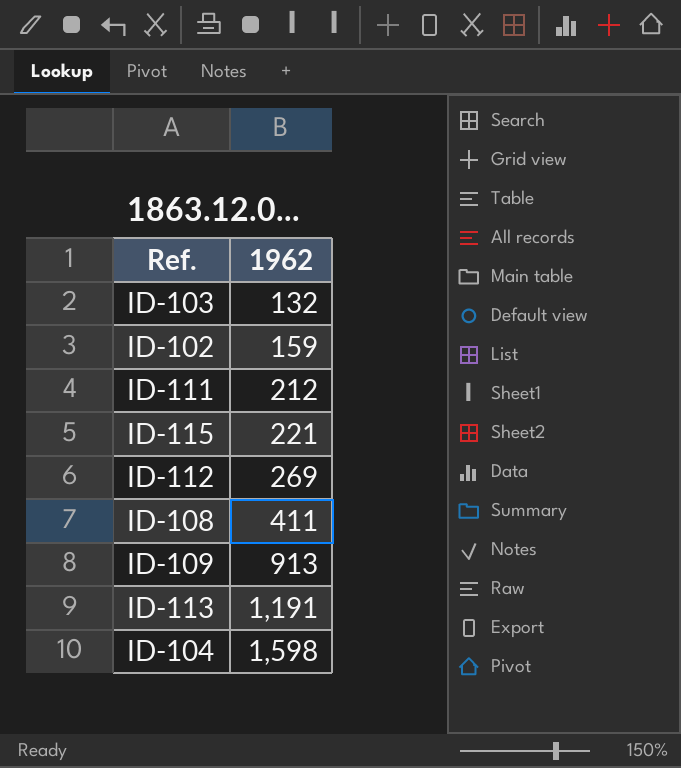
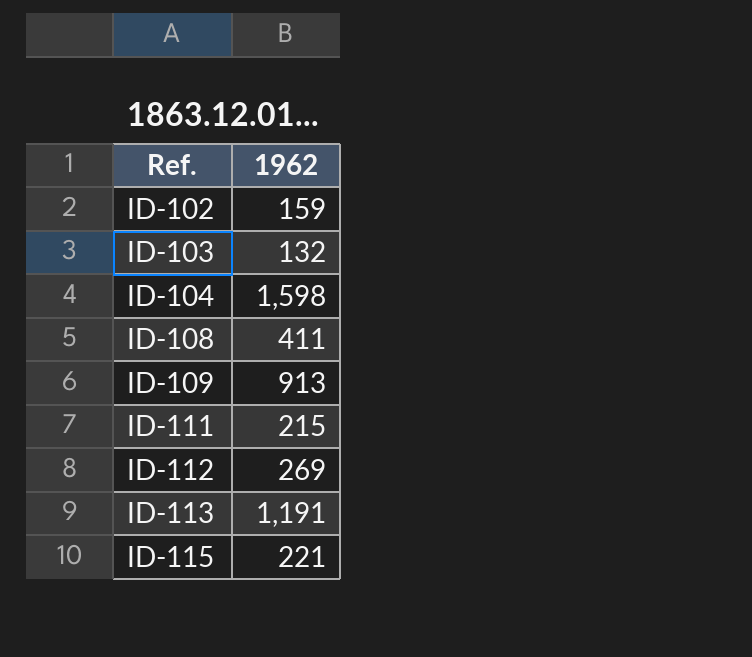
row order: 1962 ascending -> Ref. ascending
ID-111 | 1962: 212 -> 215

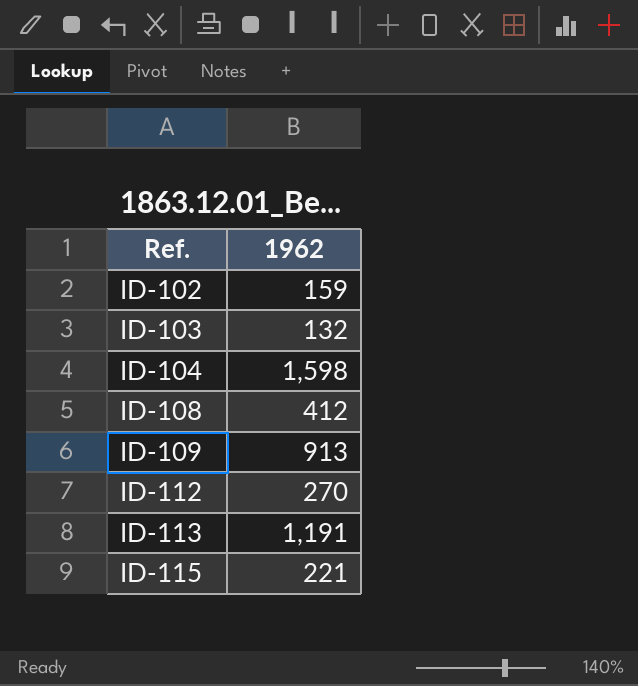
row ID-111: 215 -> none
ID-108 | 1962: 411 -> 412
ID-112 | 1962: 269 -> 270

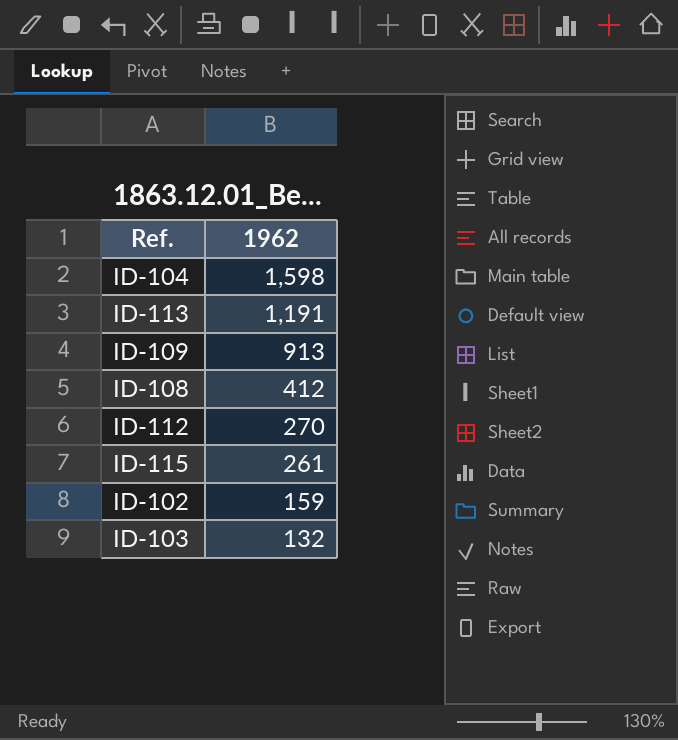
row order: Ref. ascending -> 1962 descending
ID-115 | 1962: 221 -> 261

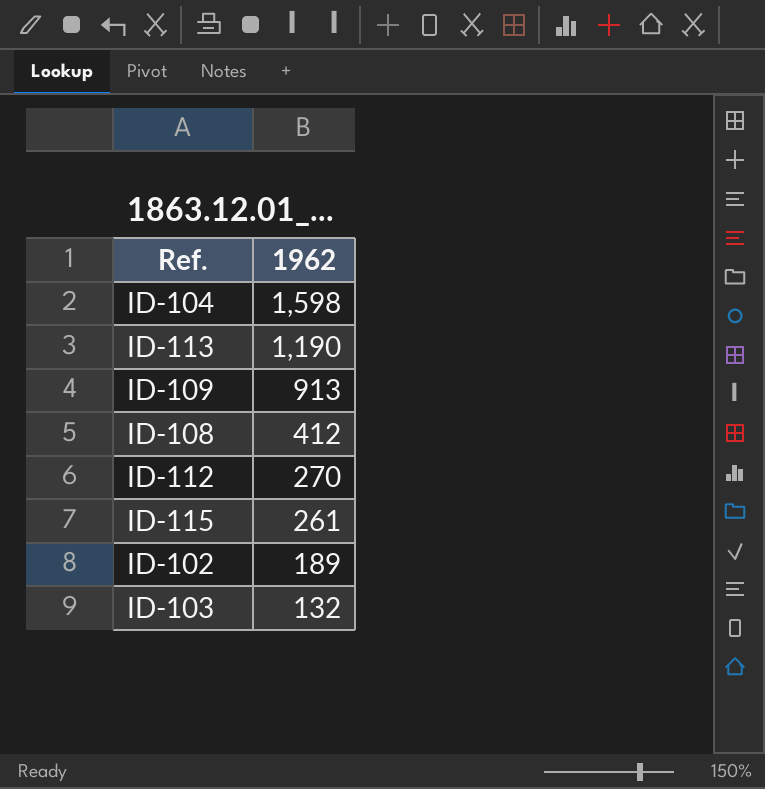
ID-113 | 1962: 1,191 -> 1,190
ID-102 | 1962: 159 -> 189

